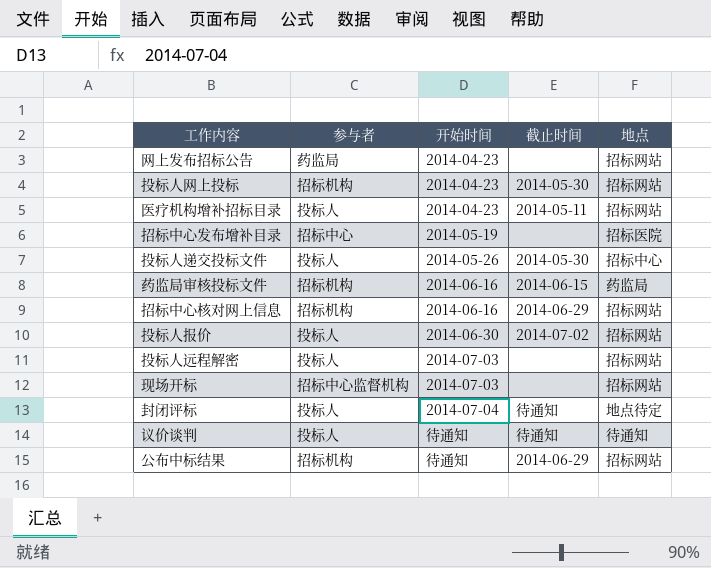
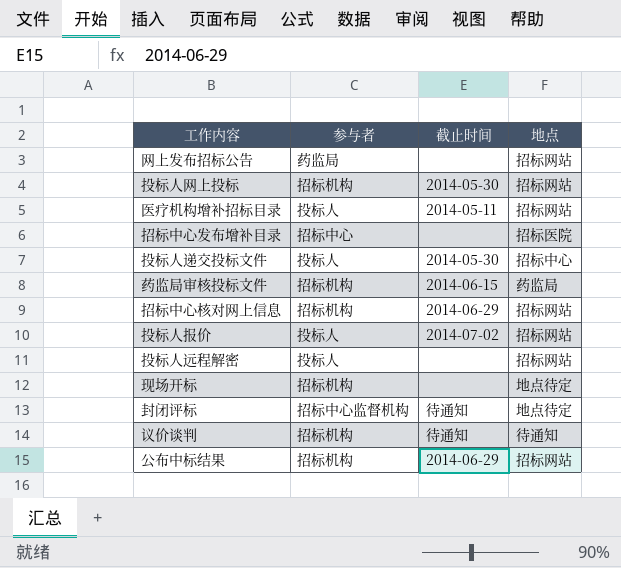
column 开始时间 | position: 3 -> none
现场开标 | 参与者: 招标中心监督机构 -> 招标机构
现场开标 | 地点: 招标网站 -> 地点待定
封闭评标 | 参与者: 投标人 -> 招标中心监督机构
议价谈判 | 参与者: 投标人 -> 招标机构

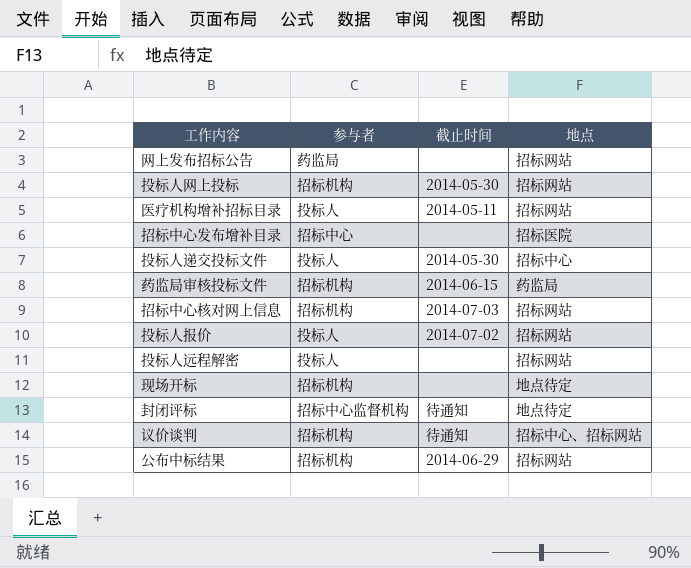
招标中心核对网上信息 | 截止时间: 2014-06-29 -> 2014-07-03
议价谈判 | 地点: 待通知 -> 招标中心、招标网站

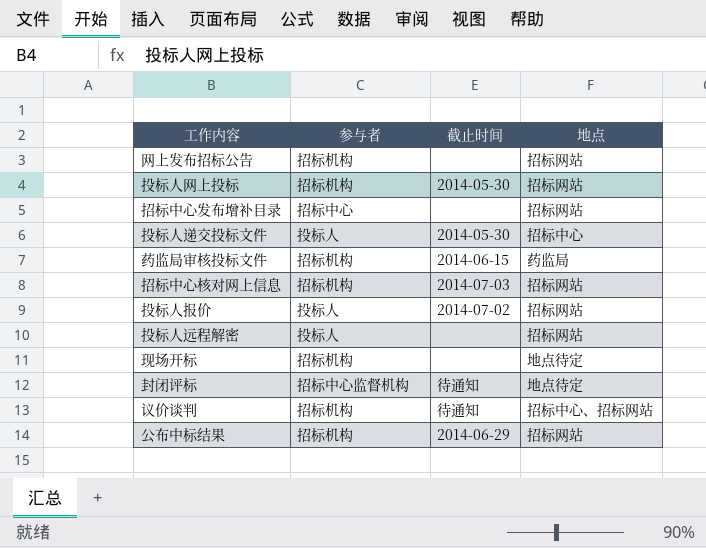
row 医疗机构增补招标目录: 投标人 | 2014-05-11 | 招标网站 -> none
网上发布招标公告 | 参与者: 药监局 -> 招标机构
招标中心发布增补目录 | 地点: 招标医院 -> 招标网站

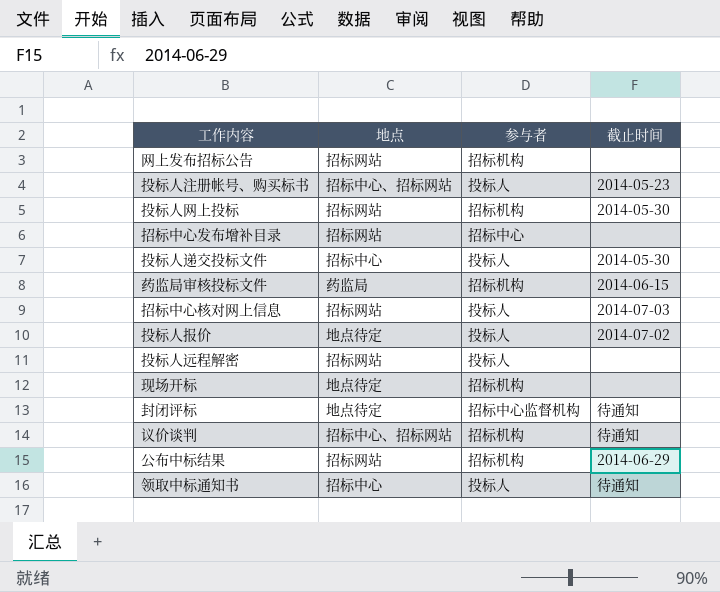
column 地点 | position: 4 -> 2
row 投标人注册帐号、购买标书: none -> 招标中心、招标网站 | 投标人 | 2014-05-23
招标中心核对网上信息 | 参与者: 招标机构 -> 投标人
投标人报价 | 地点: 招标网站 -> 地点待定
row 领取中标通知书: none -> 招标中心 | 投标人 | 待通知

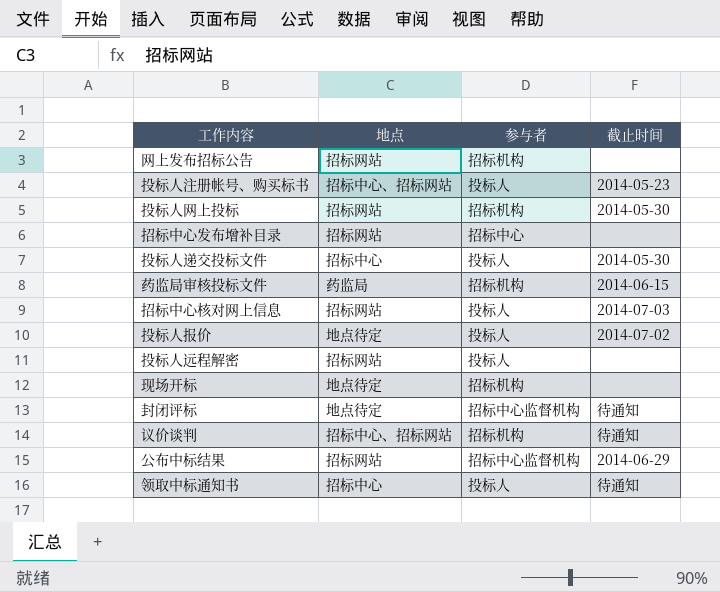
公布中标结果 | 参与者: 招标机构 -> 招标中心监督机构

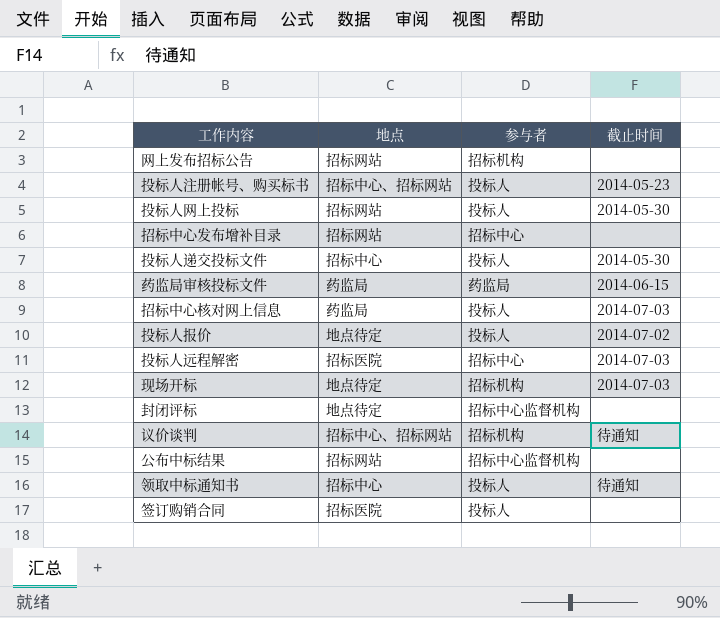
投标人网上投标 | 参与者: 招标机构 -> 投标人
药监局审核投标文件 | 参与者: 招标机构 -> 药监局
招标中心核对网上信息 | 地点: 招标网站 -> 药监局
投标人远程解密 | 地点: 招标网站 -> 招标医院
投标人远程解密 | 参与者: 投标人 -> 招标中心
投标人远程解密 | 截止时间: none -> 2014-07-03
现场开标 | 截止时间: none -> 2014-07-03
封闭评标 | 截止时间: 待通知 -> none
公布中标结果 | 截止时间: 2014-06-29 -> none
row 签订购销合同: none -> 招标医院 | 投标人 | none

